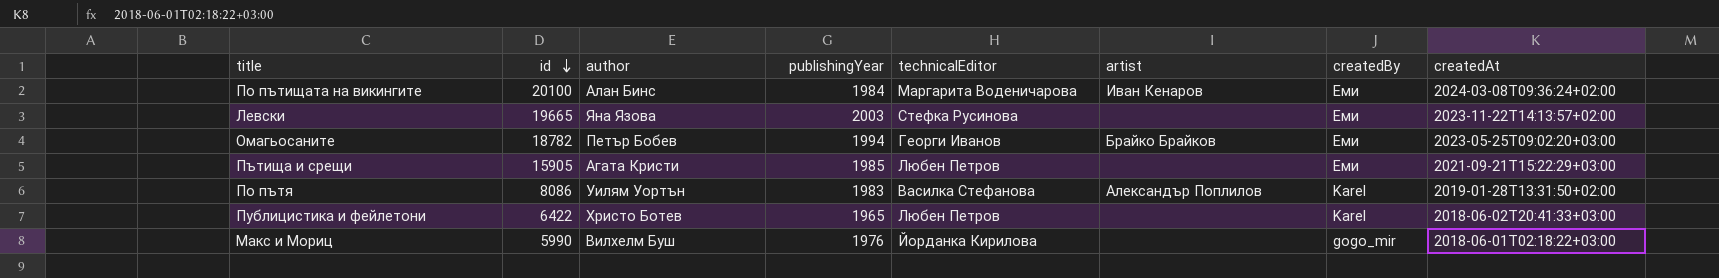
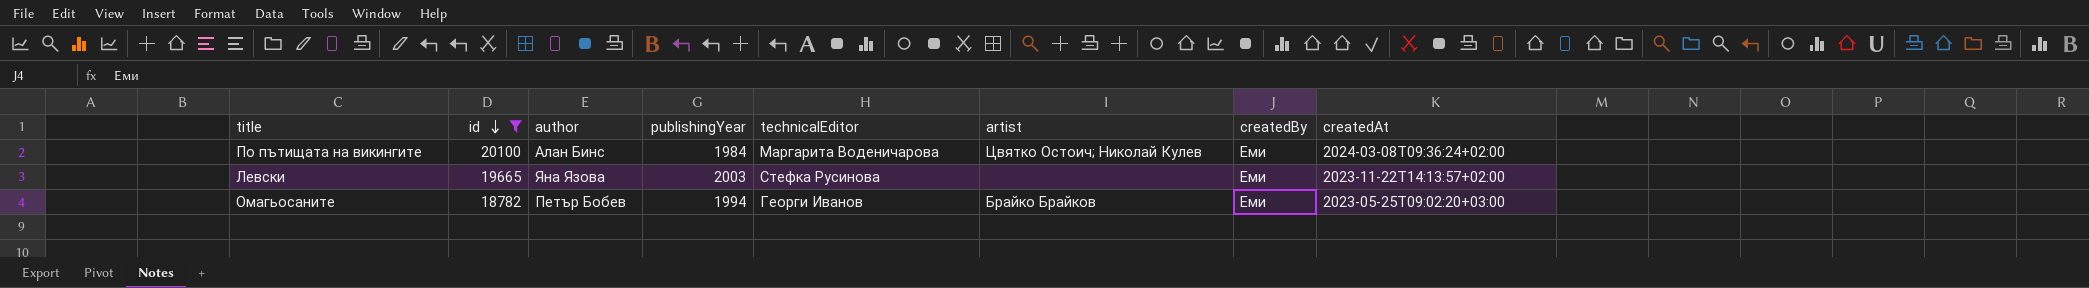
filter: none -> id >= 18782
По пътищата на викингите | artist: Иван Кенаров -> Цвятко Остоич; Николай Кулев

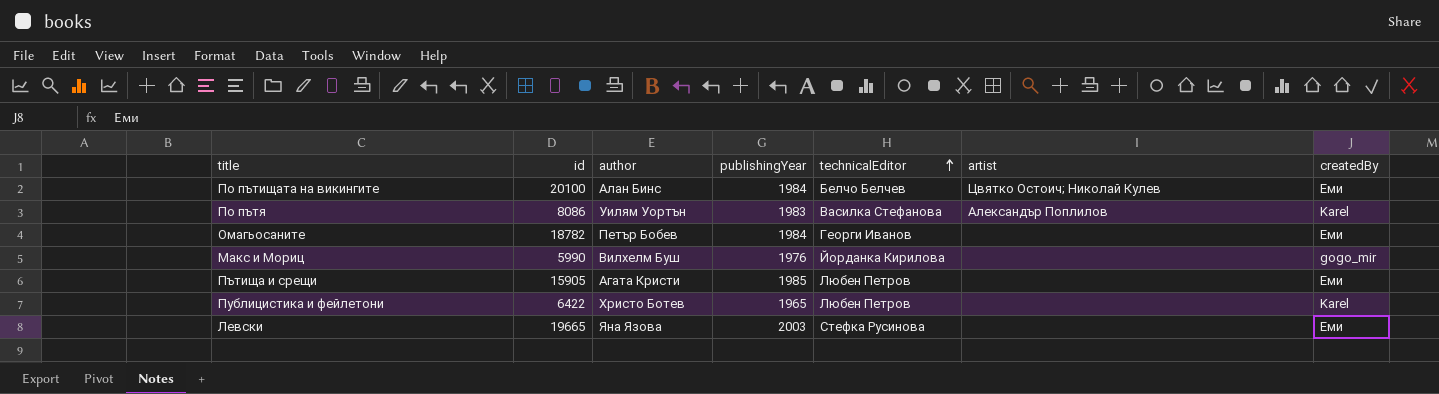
filter: id >= 18782 -> none
row order: id descending -> technicalEditor ascending
column createdAt | position: 8 -> none
По пътищата на викингите | technicalEditor: Маргарита Воденичарова -> Белчо Белчев
Омагьосаните | publishingYear: 1994 -> 1984
Омагьосаните | artist: Брайко Брайков -> none

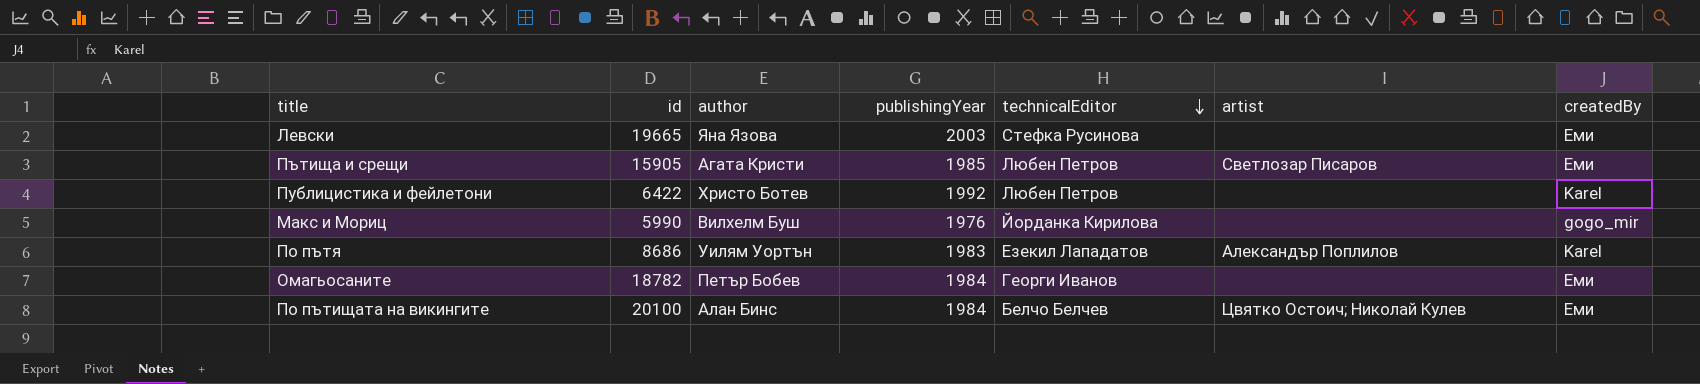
row order: technicalEditor ascending -> technicalEditor descending
Пътища и срещи | artist: none -> Светлозар Писаров
Публицистика и фейлетони | publishingYear: 1965 -> 1992
По пътя | id: 8086 -> 8686
По пътя | technicalEditor: Василка Стефанова -> Езекил Лападатов

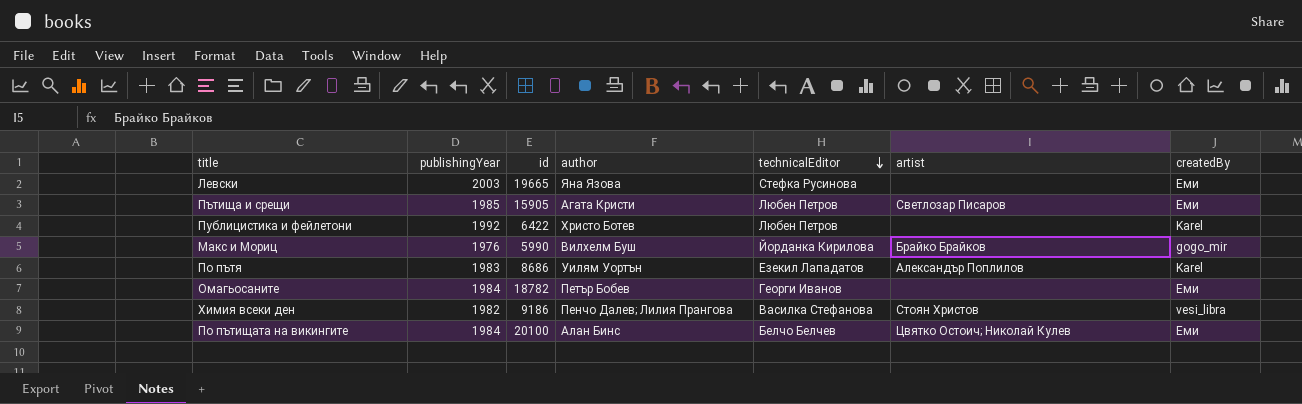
column publishingYear | position: 4 -> 2
Макс и Мориц | artist: none -> Брайко Брайков
row Химия всеки ден: none -> 1982 | 9186 | Пенчо Далев; Лилия Прангова | Василка Стефанова | Стоян Христов | vesi_libra

